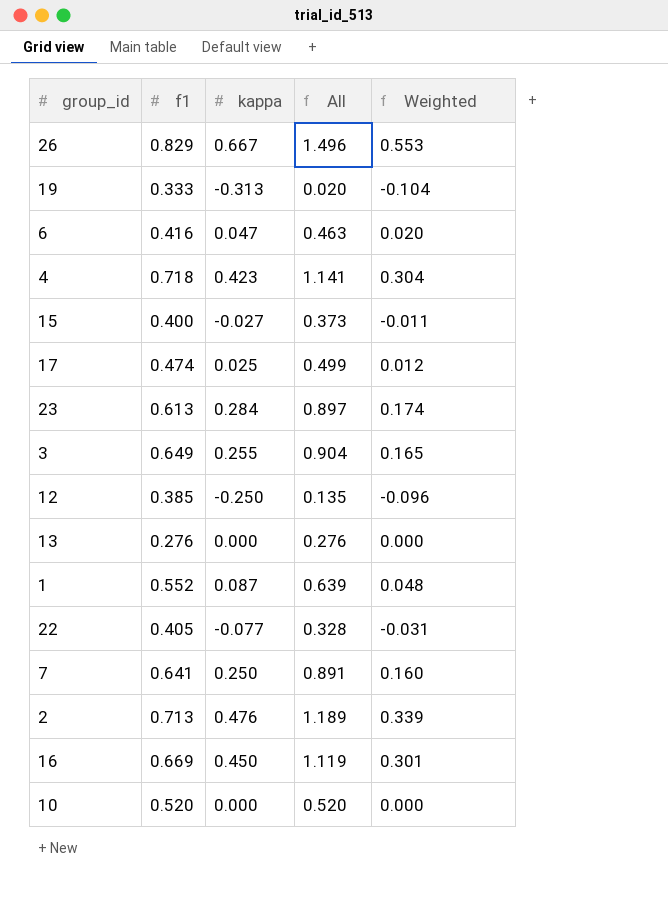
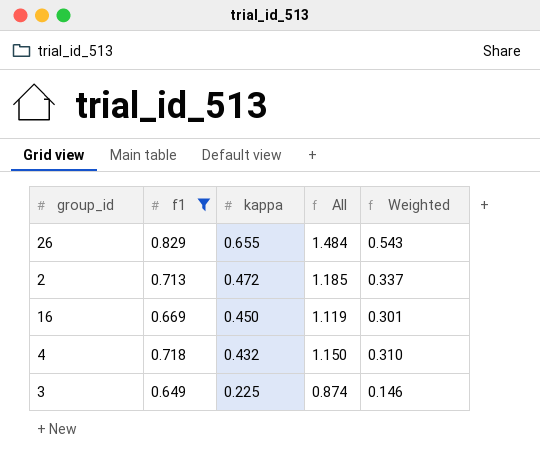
filter: none -> f1 >= 0.649
row order: none -> kappa descending
26 | kappa: 0.667 -> 0.655
26 | All: 1.496 -> 1.484
26 | Weighted: 0.553 -> 0.543
2 | kappa: 0.476 -> 0.472
2 | All: 1.189 -> 1.185
2 | Weighted: 0.339 -> 0.337
4 | kappa: 0.423 -> 0.432
4 | All: 1.141 -> 1.150
4 | Weighted: 0.304 -> 0.310
3 | kappa: 0.255 -> 0.225
3 | All: 0.904 -> 0.874
3 | Weighted: 0.165 -> 0.146

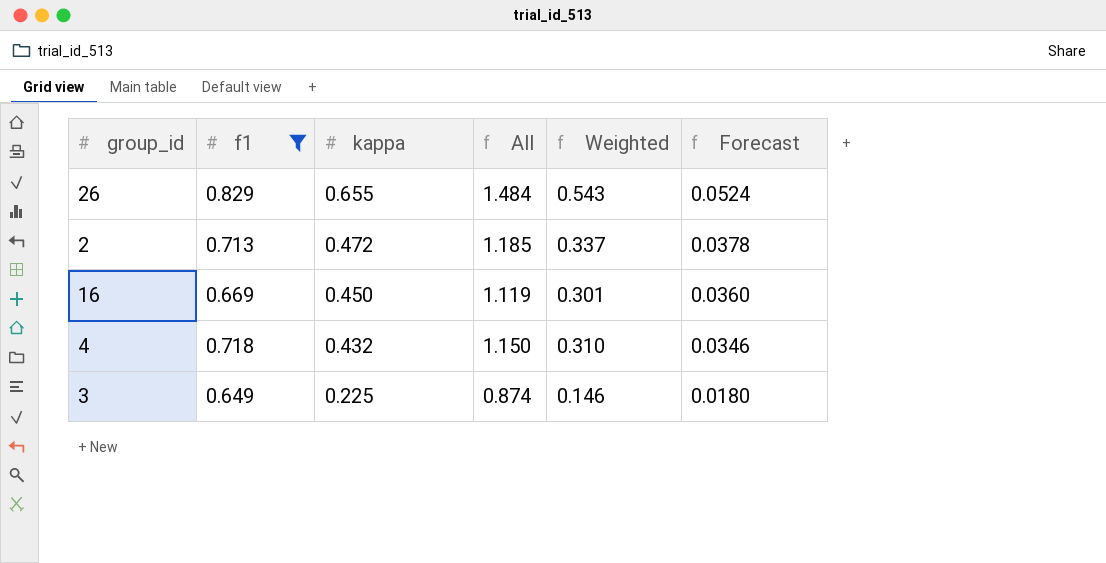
column Forecast | formula: none -> [kappa] * 0.08

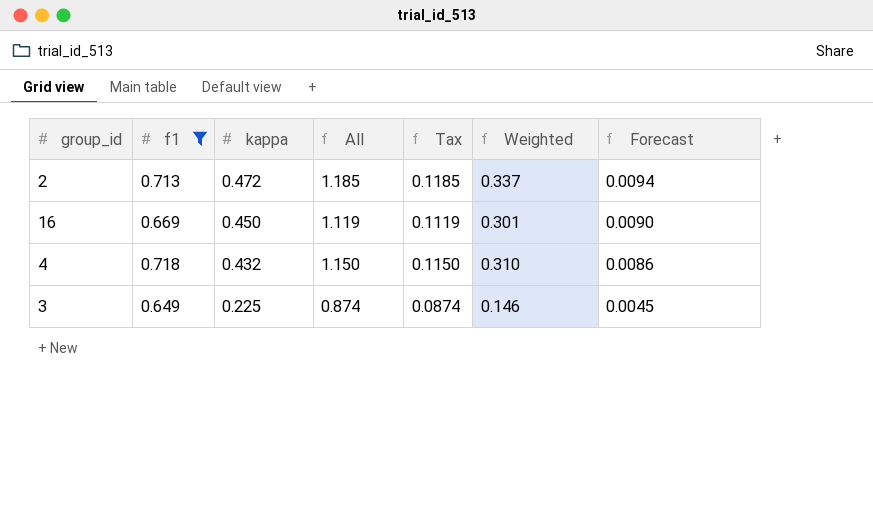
column Tax | formula: none -> [All] * 0.1
column Forecast | formula: [kappa] * 0.08 -> [kappa] * 0.02
row 26: 0.829 | 0.655 | 1.484 | 0.543 | 0.0524 -> none

